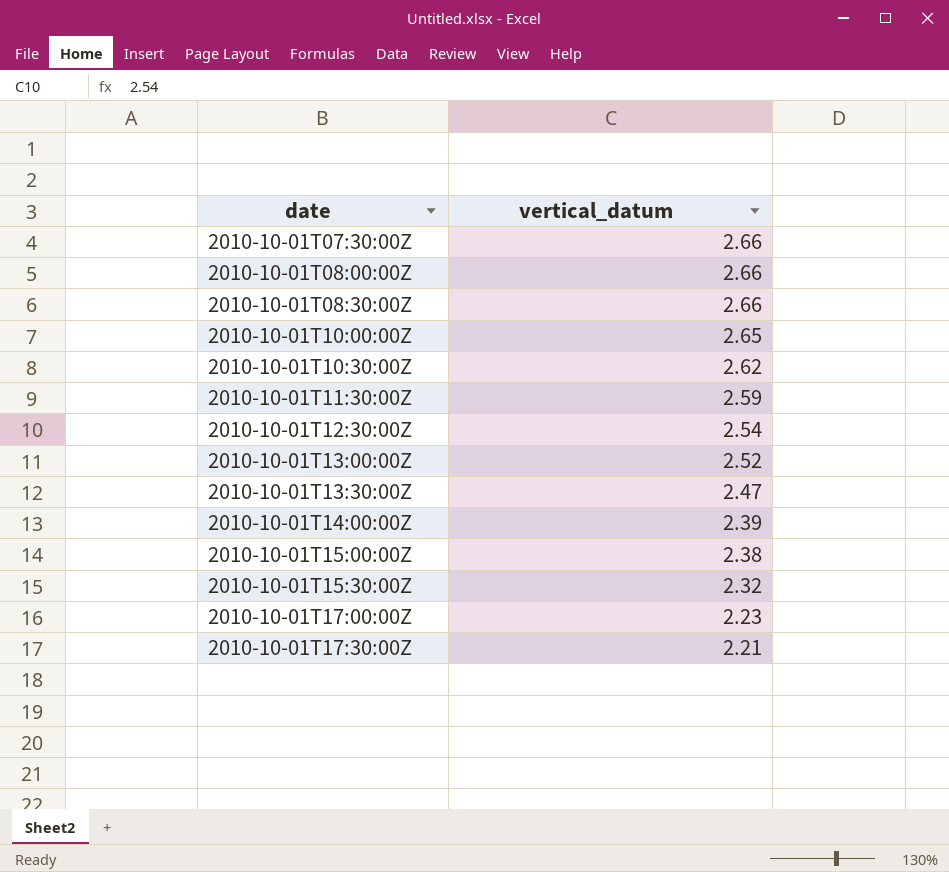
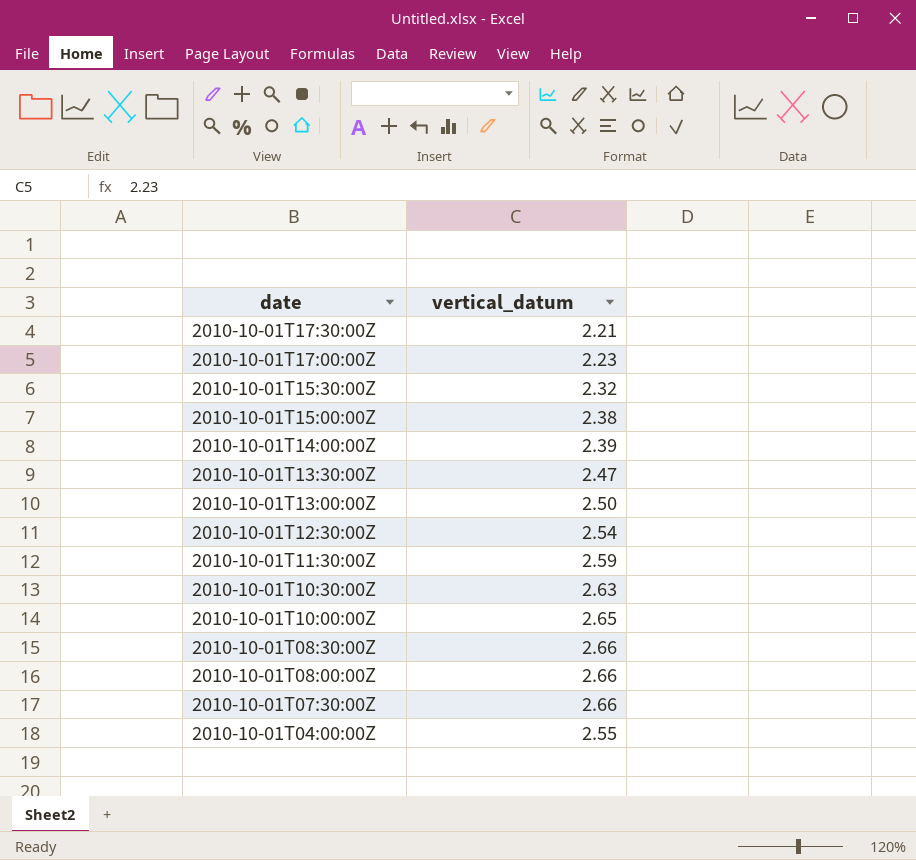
row order: date ascending -> date descending
2010-10-01T13:00:00Z | vertical_datum: 2.52 -> 2.50
2010-10-01T10:30:00Z | vertical_datum: 2.62 -> 2.63
row 2010-10-01T04:00:00Z: none -> 2.55

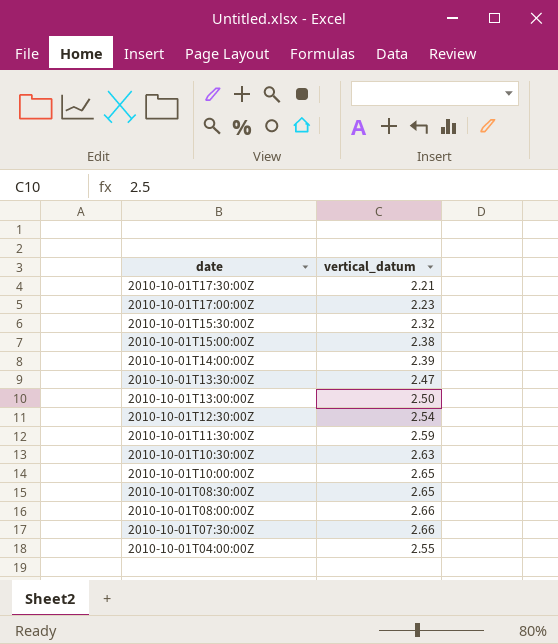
2010-10-01T08:30:00Z | vertical_datum: 2.66 -> 2.65

